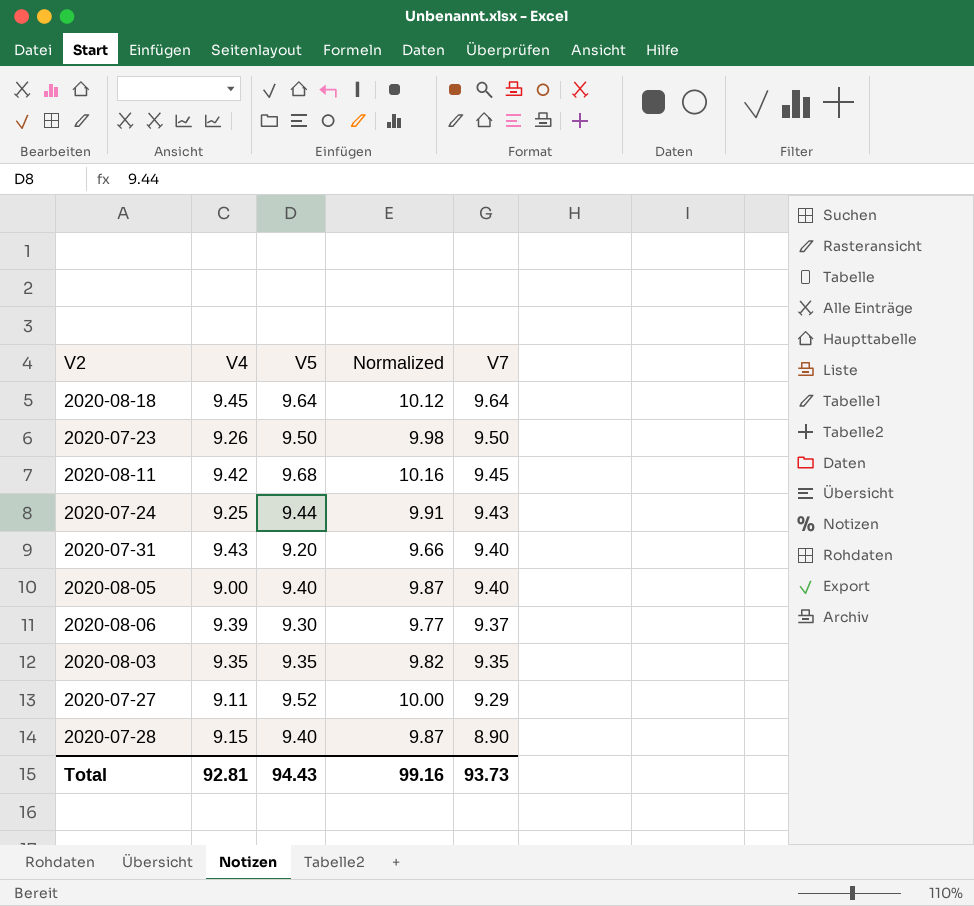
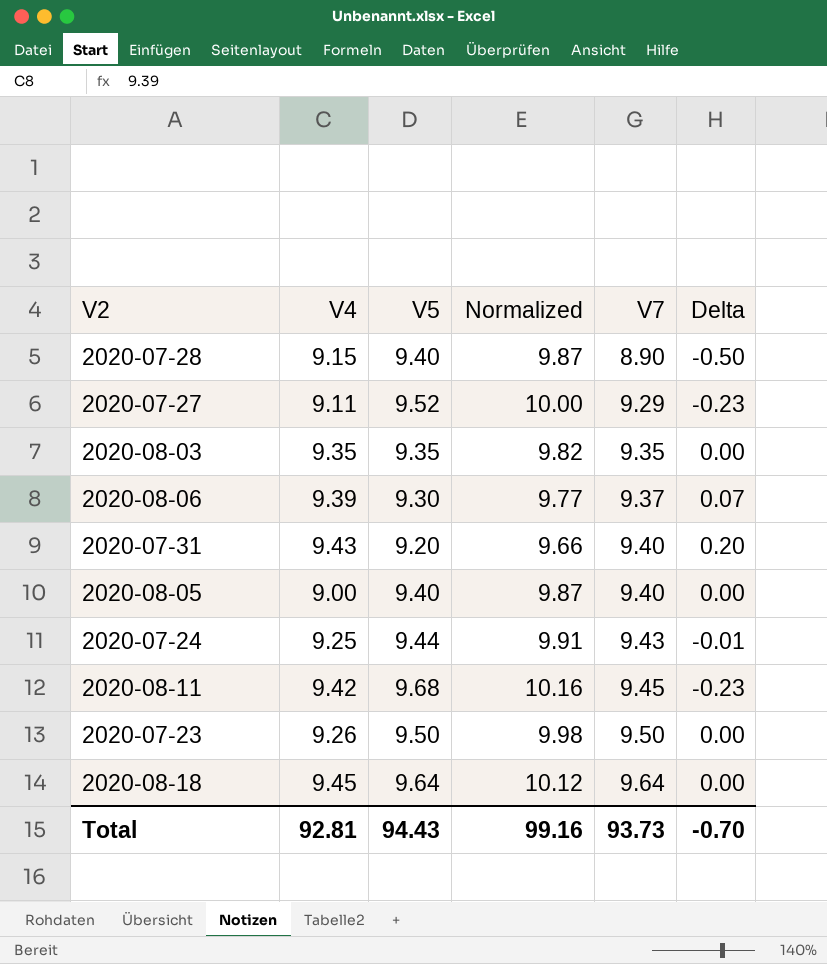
row order: V7 descending -> V7 ascending
column Delta | formula: none -> [V7] - [V5]

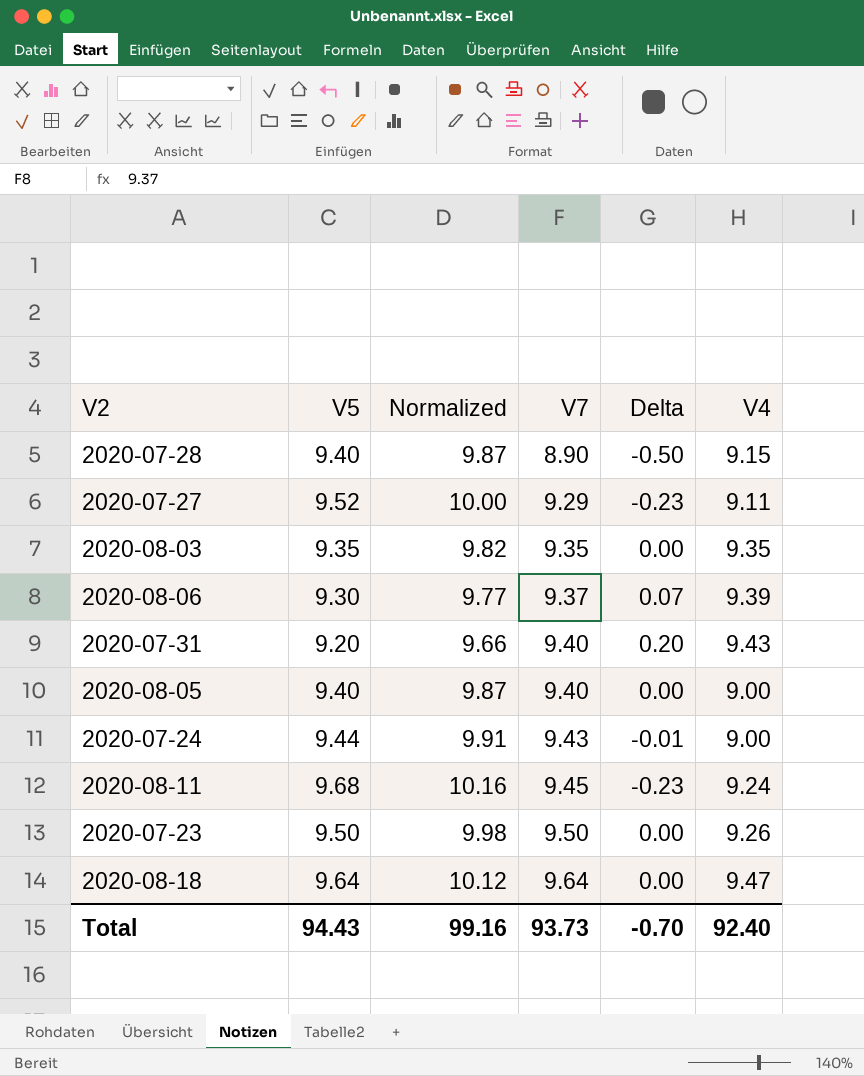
column V4 | position: 2 -> 6
2020-07-24 | V4: 9.25 -> 9.00
2020-08-11 | V4: 9.42 -> 9.24
2020-08-18 | V4: 9.45 -> 9.47
Total | V4: 92.81 -> 92.40

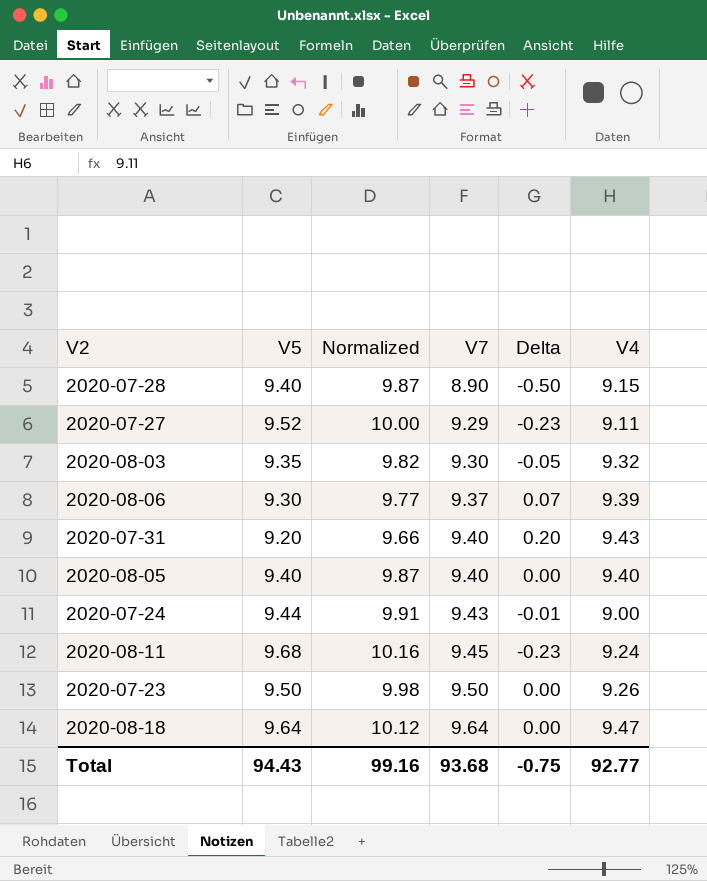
2020-08-03 | V7: 9.35 -> 9.30
2020-08-03 | Delta: 0.00 -> -0.05
2020-08-03 | V4: 9.35 -> 9.32
2020-08-05 | V4: 9.00 -> 9.40
Total | V7: 93.73 -> 93.68
Total | Delta: -0.70 -> -0.75
Total | V4: 92.40 -> 92.77

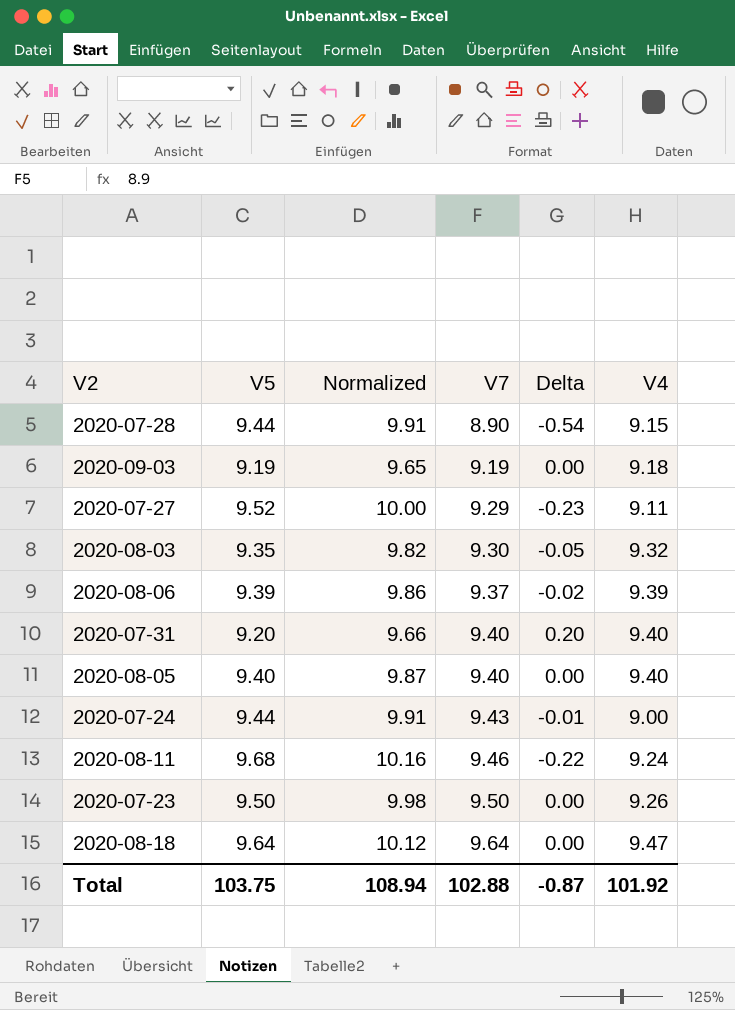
2020-07-28 | V5: 9.40 -> 9.44
2020-07-28 | Normalized: 9.87 -> 9.91
2020-07-28 | Delta: -0.50 -> -0.54
row 2020-09-03: none -> 9.19 | 9.65 | 9.19 | 0.00 | 9.18
2020-08-06 | V5: 9.30 -> 9.39
2020-08-06 | Normalized: 9.77 -> 9.86
2020-08-06 | Delta: 0.07 -> -0.02
2020-07-31 | V4: 9.43 -> 9.40
2020-08-11 | V7: 9.45 -> 9.46
2020-08-11 | Delta: -0.23 -> -0.22
Total | V5: 94.43 -> 103.75
Total | Normalized: 99.16 -> 108.94
Total | V7: 93.68 -> 102.88
Total | Delta: -0.75 -> -0.87
Total | V4: 92.77 -> 101.92

